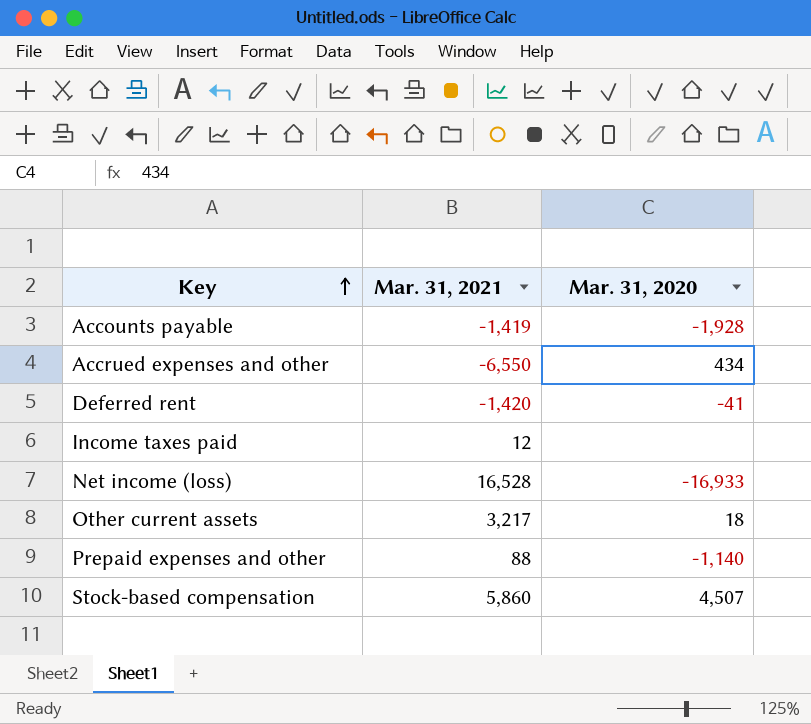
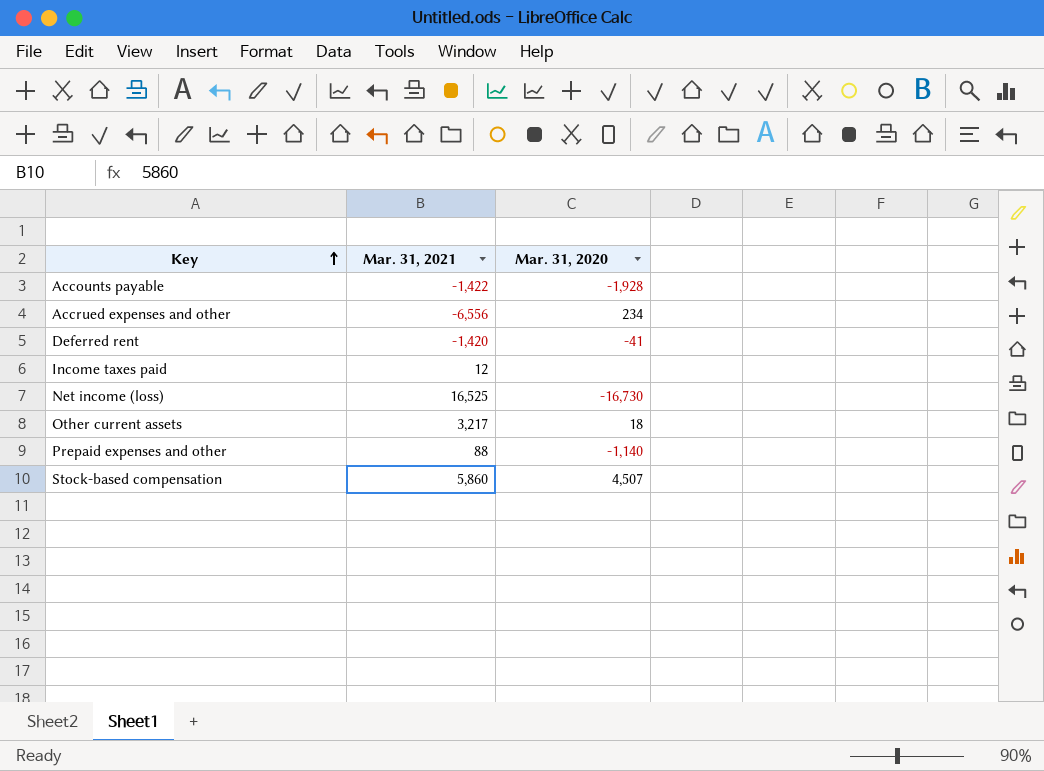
Accounts payable | Mar. 31, 2021: -1,419 -> -1,422
Accrued expenses and other | Mar. 31, 2021: -6,550 -> -6,556
Accrued expenses and other | Mar. 31, 2020: 434 -> 234
Net income (loss) | Mar. 31, 2021: 16,528 -> 16,525
Net income (loss) | Mar. 31, 2020: -16,933 -> -16,730

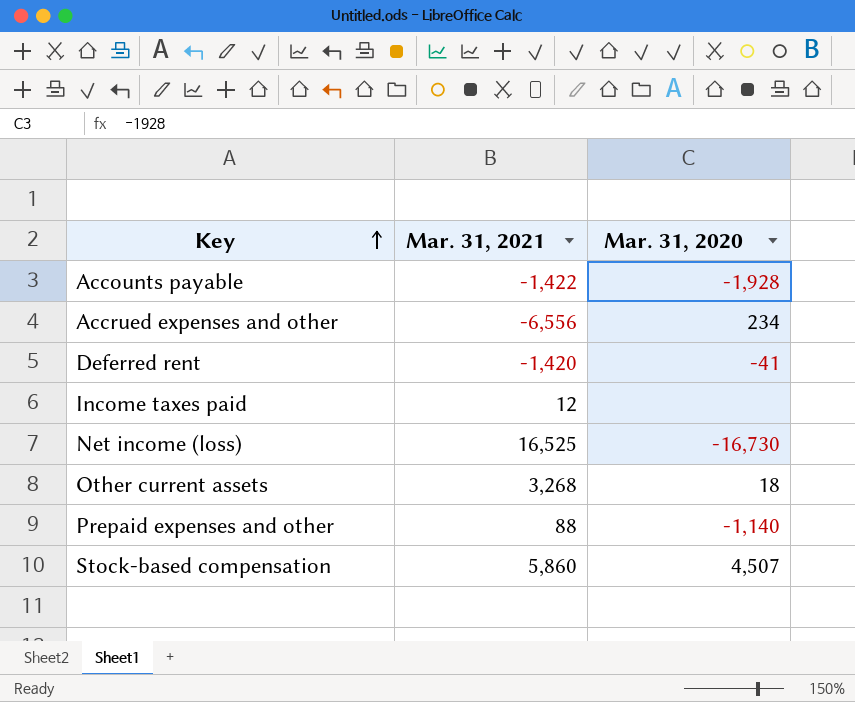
Other current assets | Mar. 31, 2021: 3,217 -> 3,268

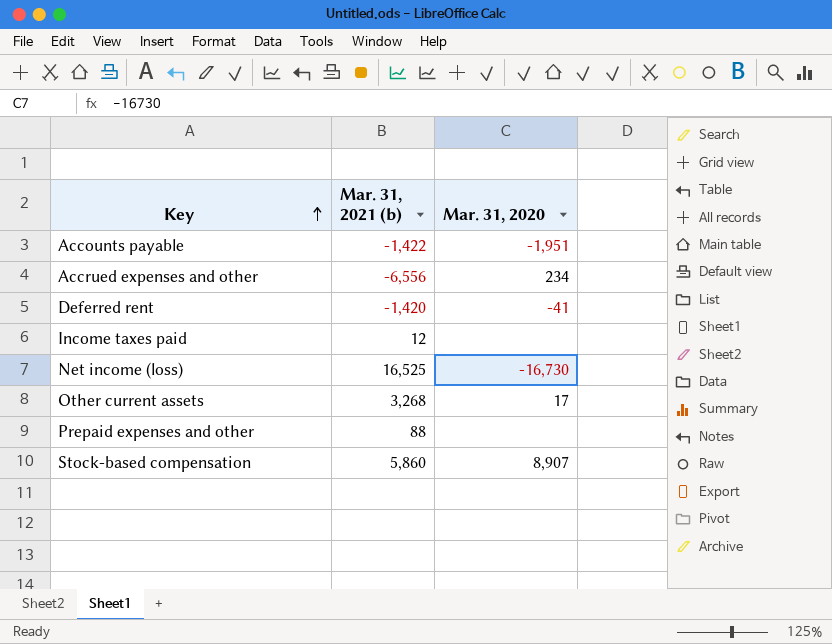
column name: Mar. 31, 2021 -> Mar. 31, 2021 (b)
Accounts payable | Mar. 31, 2020: -1,928 -> -1,951
Other current assets | Mar. 31, 2020: 18 -> 17
Prepaid expenses and other | Mar. 31, 2020: -1,140 -> none
Stock-based compensation | Mar. 31, 2020: 4,507 -> 8,907

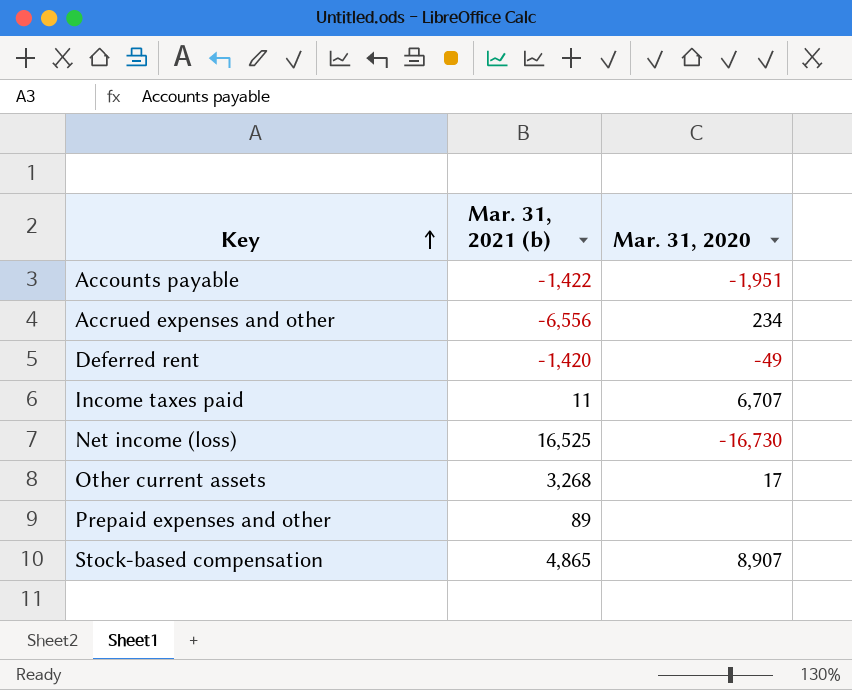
Deferred rent | Mar. 31, 2020: -41 -> -49
Income taxes paid | Mar. 31, 2021 (b): 12 -> 11
Income taxes paid | Mar. 31, 2020: none -> 6,707
Prepaid expenses and other | Mar. 31, 2021 (b): 88 -> 89
Stock-based compensation | Mar. 31, 2021 (b): 5,860 -> 4,865

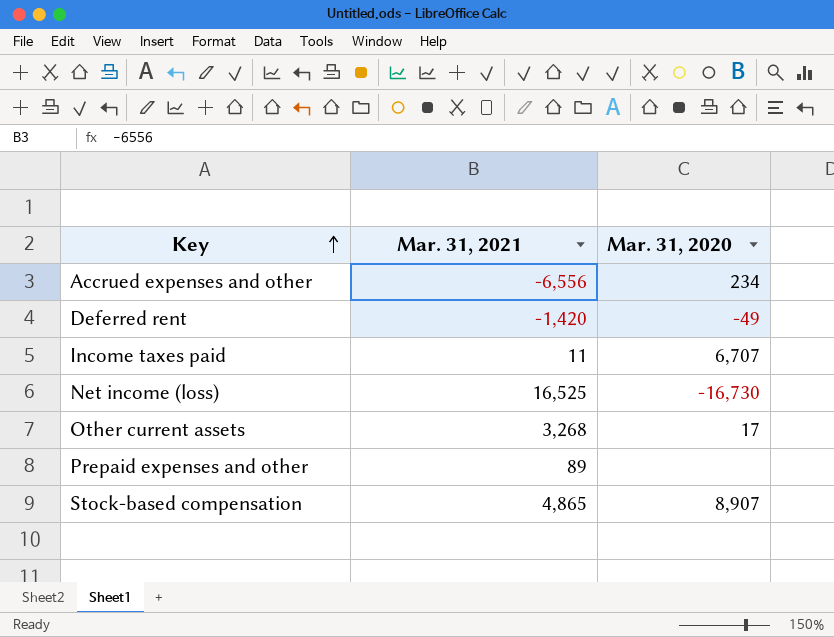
column name: Mar. 31, 2021 (b) -> Mar. 31, 2021
row Accounts payable: -1,422 | -1,951 -> none

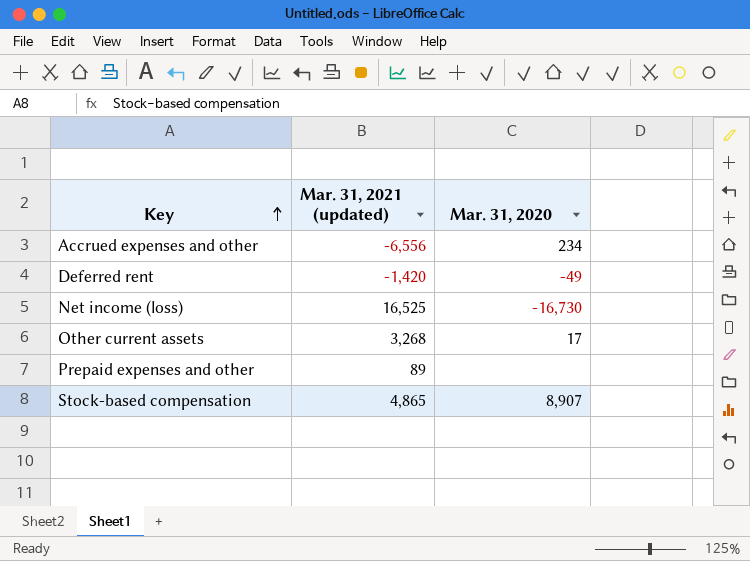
column name: Mar. 31, 2021 -> Mar. 31, 2021 (updated)
row Income taxes paid: 11 | 6,707 -> none

